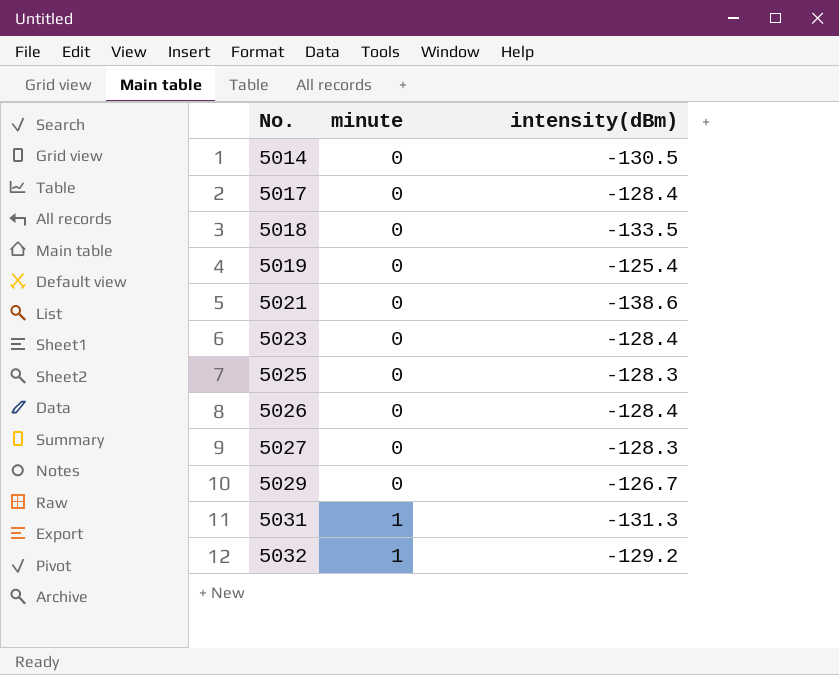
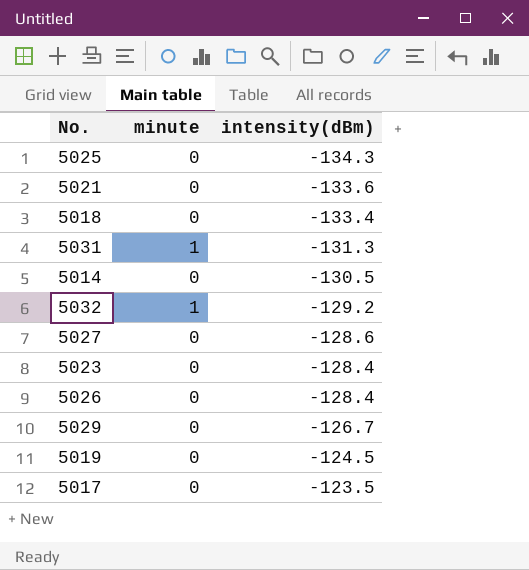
row order: No. ascending -> intensity(dBm) ascending
5025 | intensity(dBm): -128.3 -> -134.3
5021 | intensity(dBm): -138.6 -> -133.6
5018 | intensity(dBm): -133.5 -> -133.4
5027 | intensity(dBm): -128.3 -> -128.6
5019 | intensity(dBm): -125.4 -> -124.5
5017 | intensity(dBm): -128.4 -> -123.5

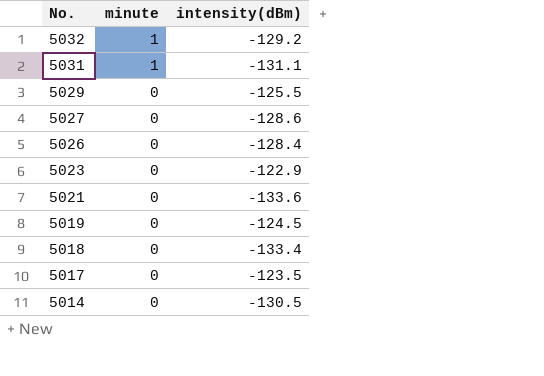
row order: intensity(dBm) ascending -> No. descending
row 5025: 0 | -134.3 -> none
5031 | intensity(dBm): -131.3 -> -131.1
5029 | intensity(dBm): -126.7 -> -125.5
5023 | intensity(dBm): -128.4 -> -122.9

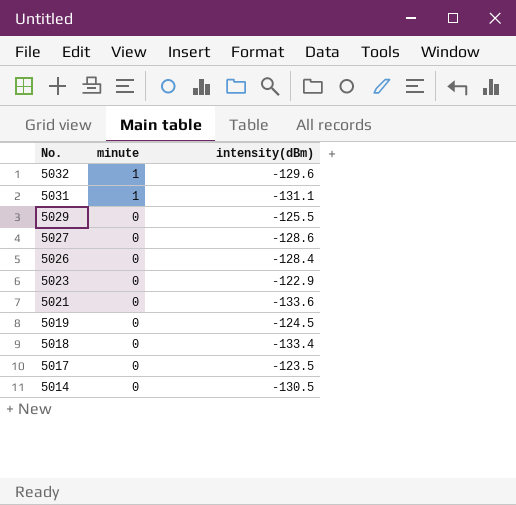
5032 | intensity(dBm): -129.2 -> -129.6

